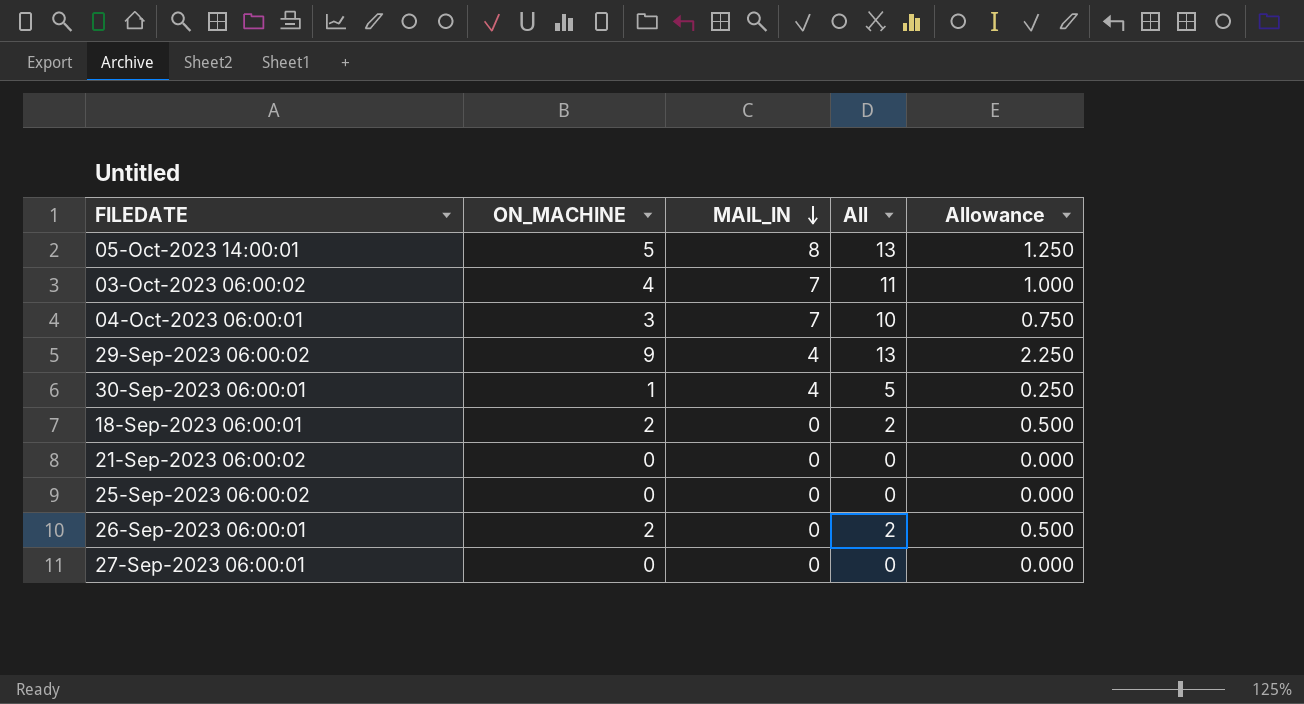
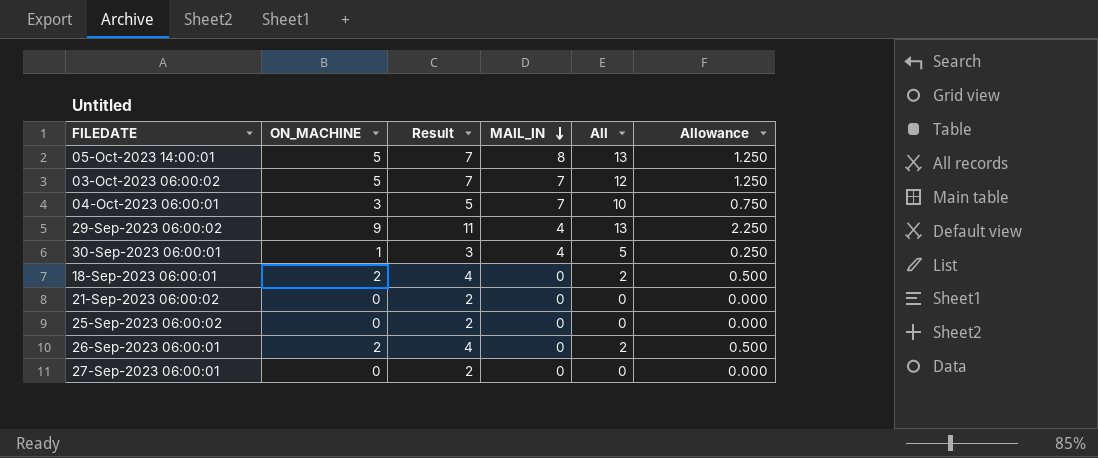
column Result | formula: none -> [ON_MACHINE] + 2
03-Oct-2023 06:00:02 | ON_MACHINE: 4 -> 5
03-Oct-2023 06:00:02 | All: 11 -> 12
03-Oct-2023 06:00:02 | Allowance: 1.000 -> 1.250

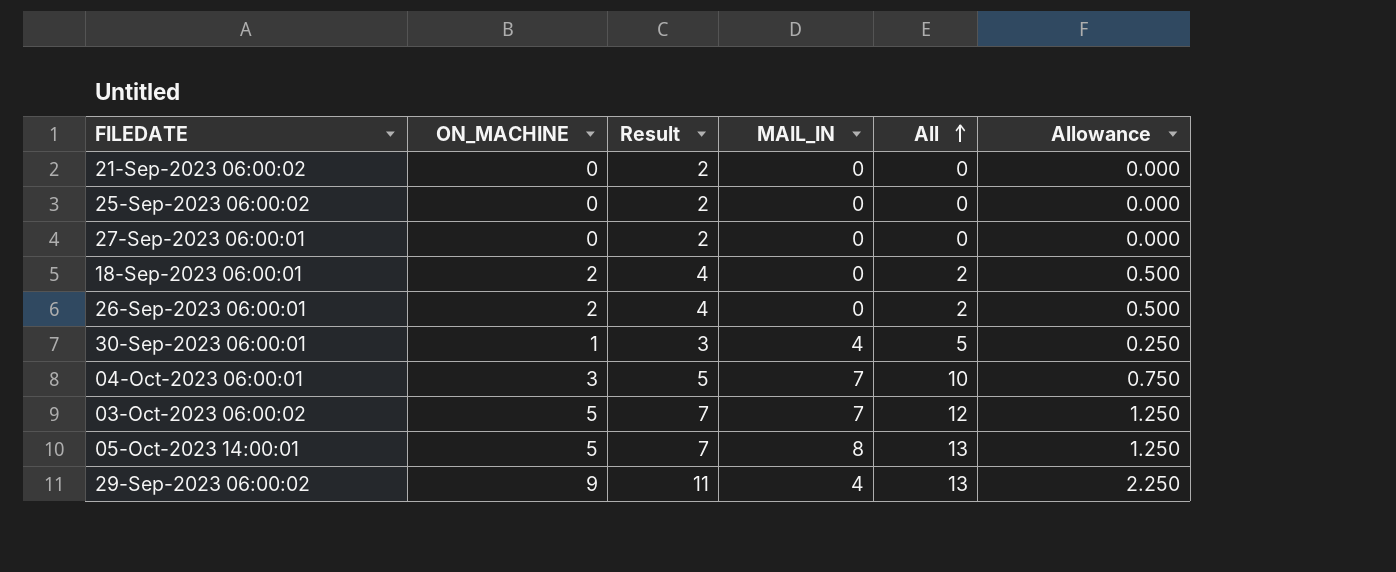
row order: MAIL_IN descending -> All ascending

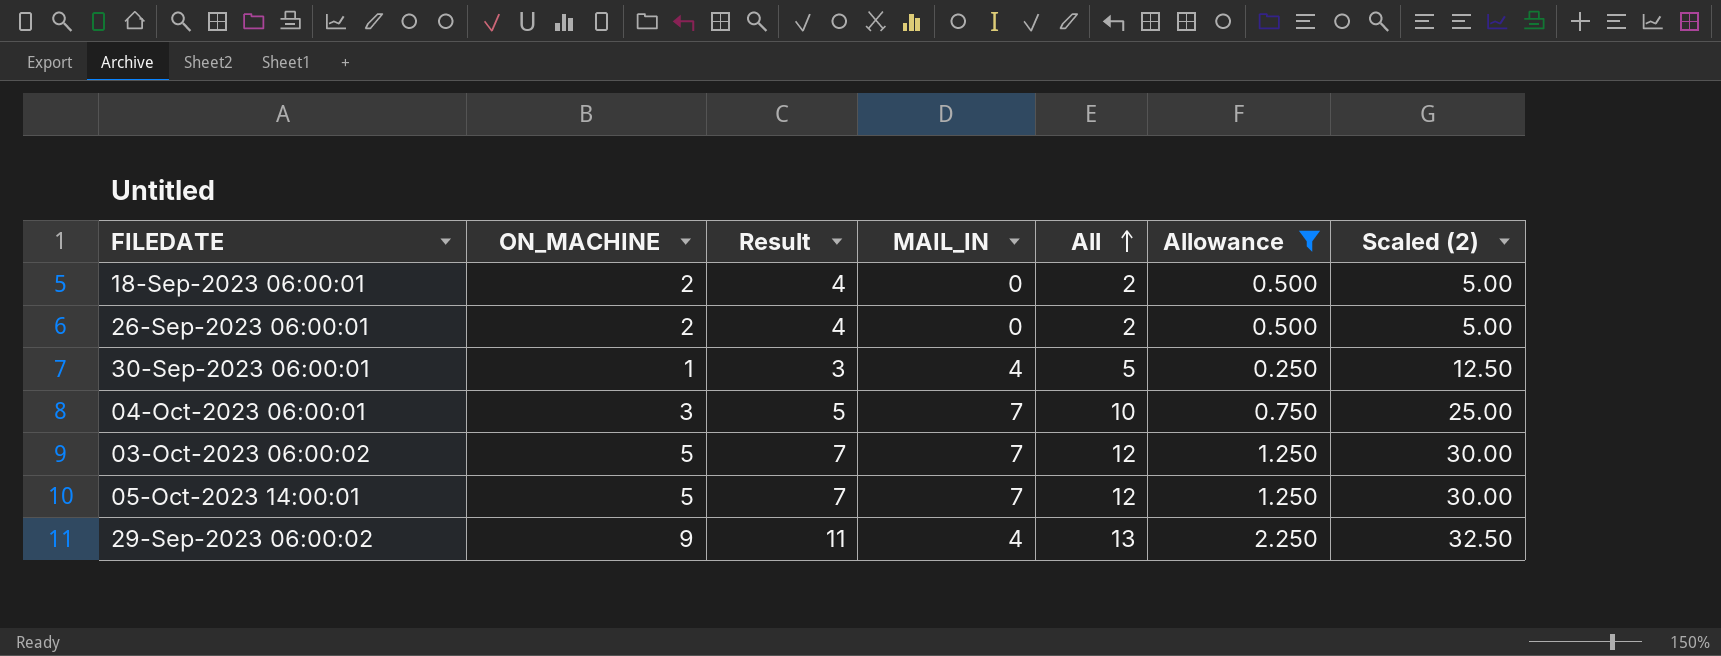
filter: none -> Allowance != 0.000
column Scaled (2) | formula: none -> [All] * 2.5
05-Oct-2023 14:00:01 | MAIL_IN: 8 -> 7
05-Oct-2023 14:00:01 | All: 13 -> 12

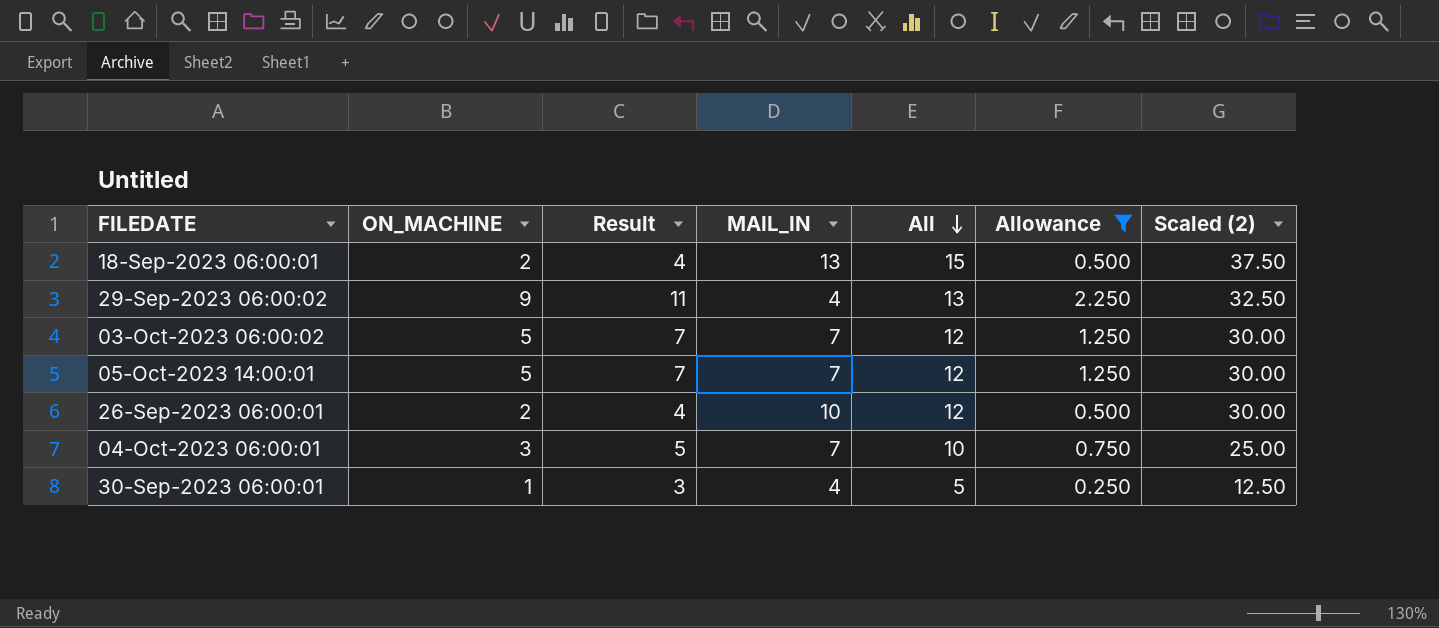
row order: All ascending -> All descending
18-Sep-2023 06:00:01 | MAIL_IN: 0 -> 13
18-Sep-2023 06:00:01 | All: 2 -> 15
18-Sep-2023 06:00:01 | Scaled (2): 5.00 -> 37.50
26-Sep-2023 06:00:01 | MAIL_IN: 0 -> 10
26-Sep-2023 06:00:01 | All: 2 -> 12
26-Sep-2023 06:00:01 | Scaled (2): 5.00 -> 30.00

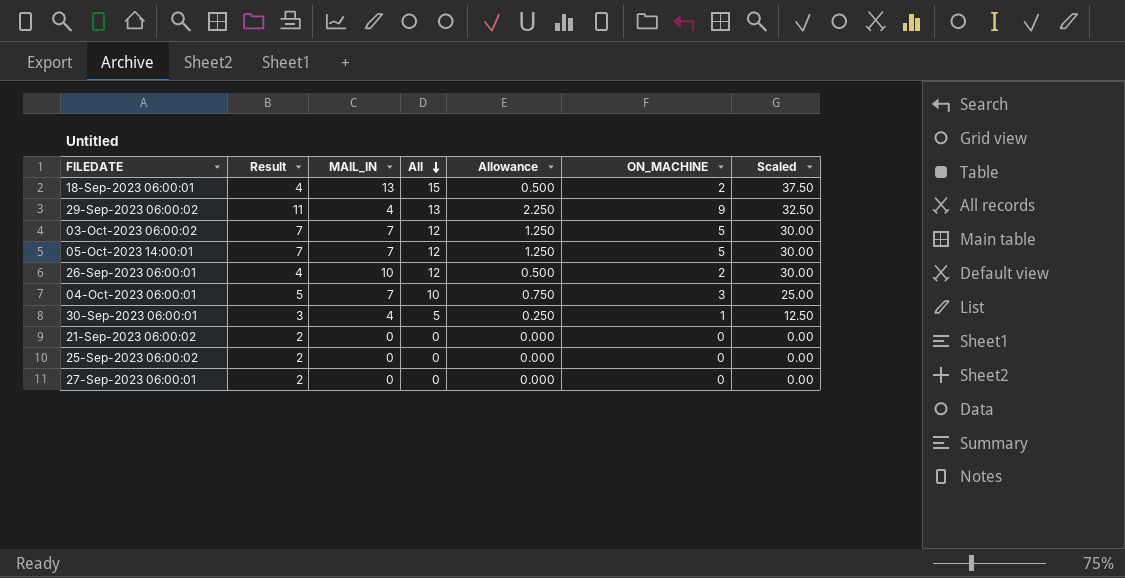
filter: Allowance != 0.000 -> none
column ON_MACHINE | position: 2 -> 6
column name: Scaled (2) -> Scaled

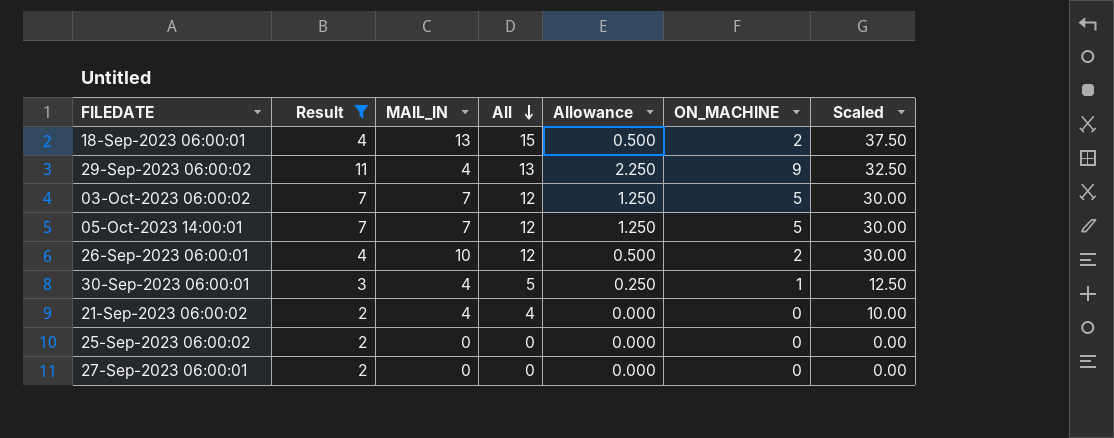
filter: none -> Result != 5
21-Sep-2023 06:00:02 | MAIL_IN: 0 -> 4
21-Sep-2023 06:00:02 | All: 0 -> 4
21-Sep-2023 06:00:02 | Scaled: 0.00 -> 10.00

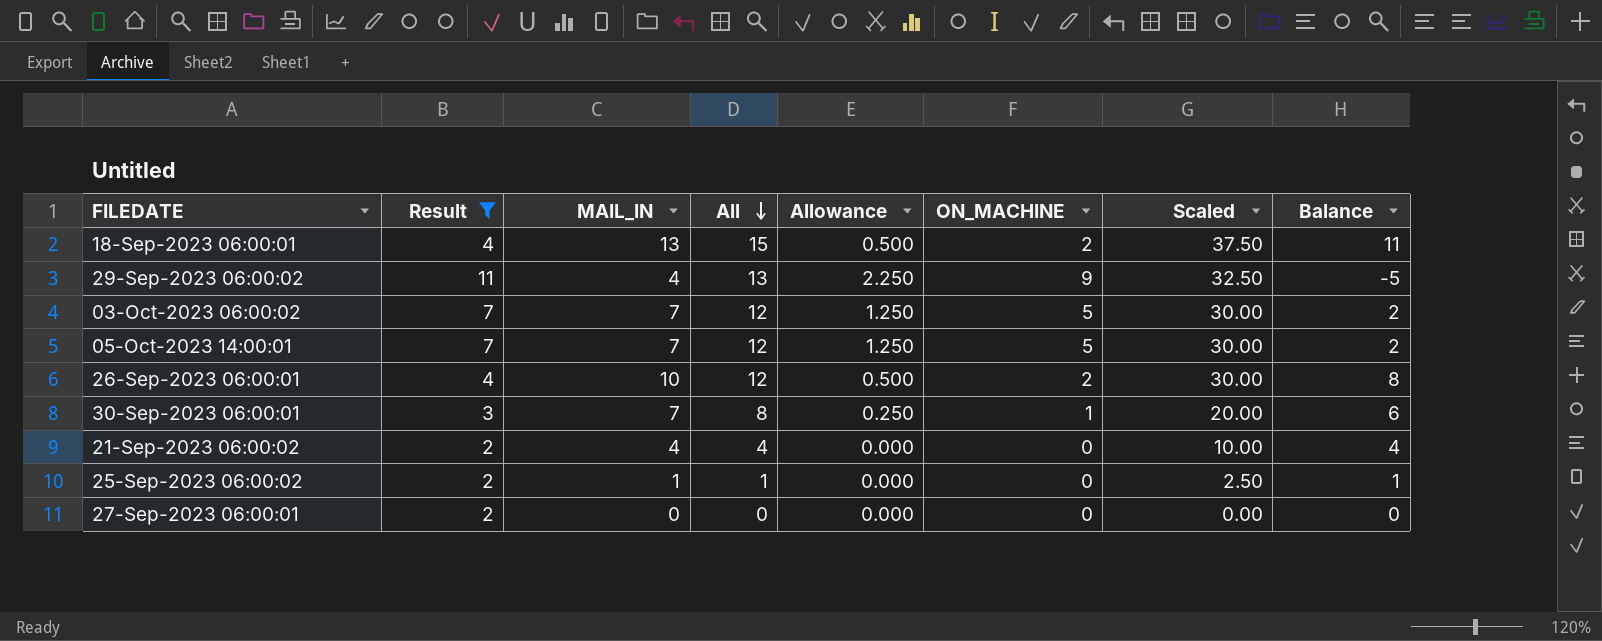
column Balance | formula: none -> [MAIL_IN] - [ON_MACHINE]
30-Sep-2023 06:00:01 | MAIL_IN: 4 -> 7
30-Sep-2023 06:00:01 | All: 5 -> 8
30-Sep-2023 06:00:01 | Scaled: 12.50 -> 20.00
25-Sep-2023 06:00:02 | MAIL_IN: 0 -> 1
25-Sep-2023 06:00:02 | All: 0 -> 1
25-Sep-2023 06:00:02 | Scaled: 0.00 -> 2.50

